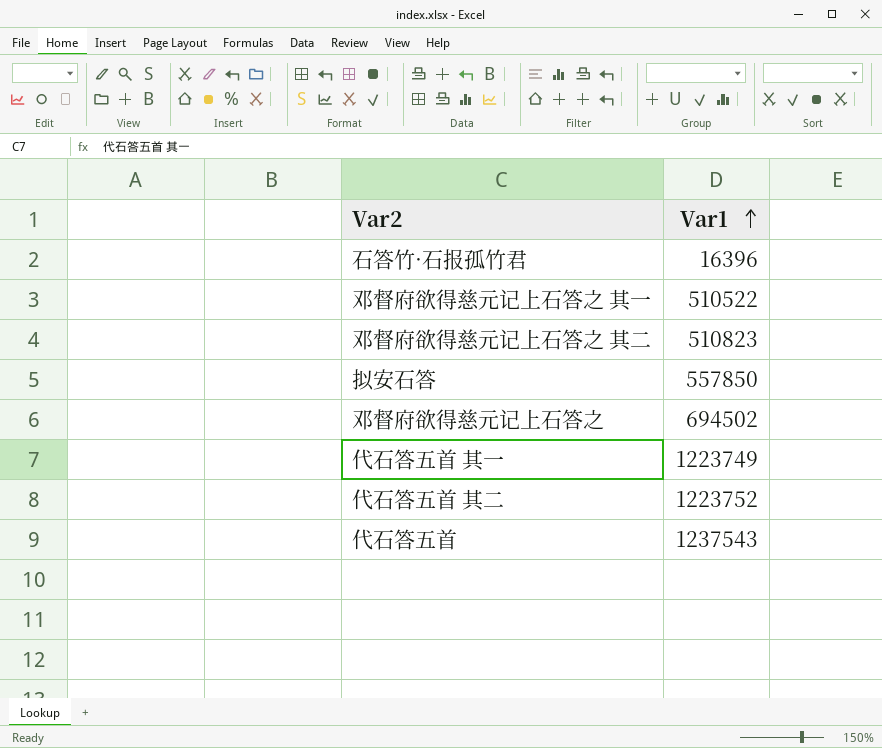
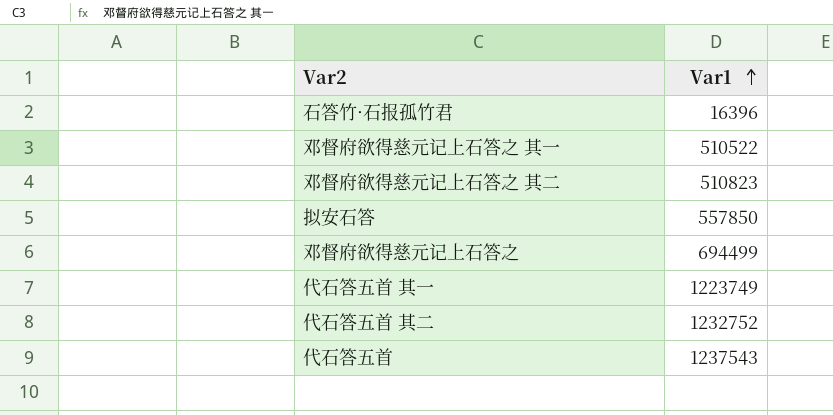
邓督府欲得慈元记上石答之 | Var1: 694502 -> 694499
代石答五首 其二 | Var1: 1223752 -> 1232752

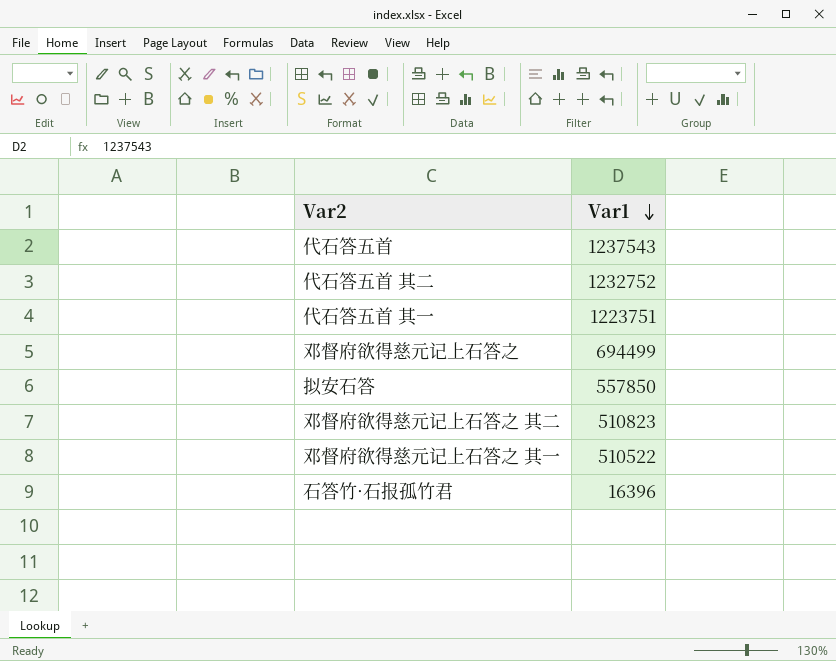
row order: Var1 ascending -> Var1 descending
代石答五首 其一 | Var1: 1223749 -> 1223751

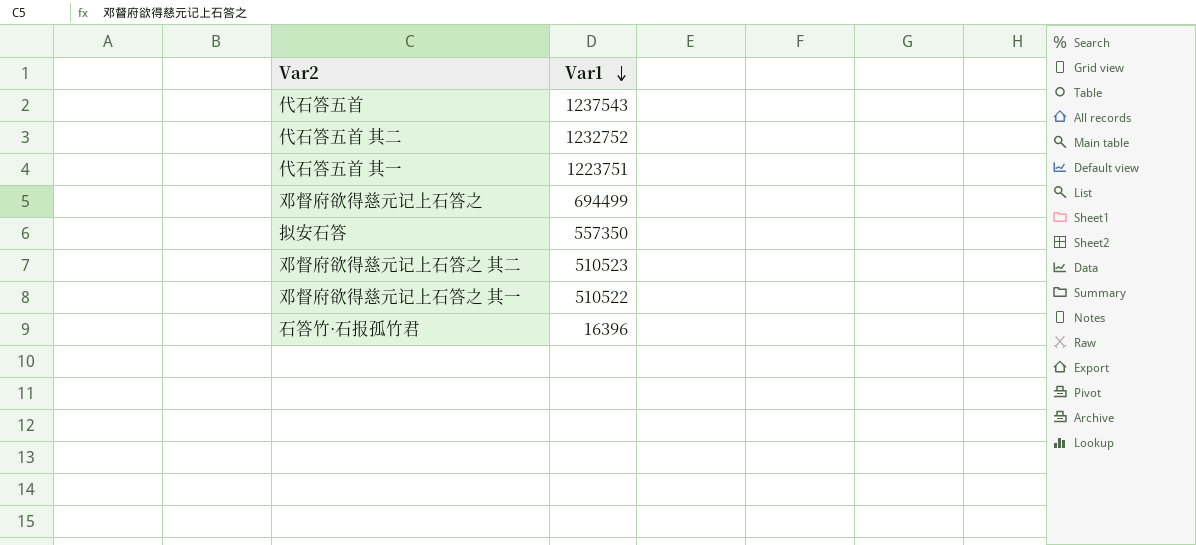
拟安石答 | Var1: 557850 -> 557350
邓督府欲得慈元记上石答之 其二 | Var1: 510823 -> 510523

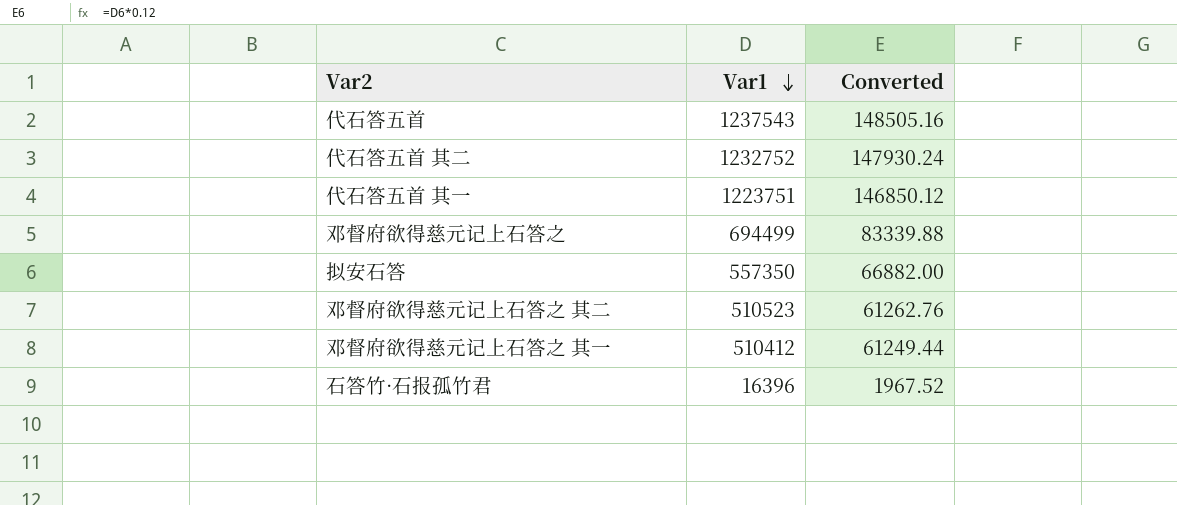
column Converted | formula: none -> [Var1] * 0.12
邓督府欲得慈元记上石答之 其一 | Var1: 510522 -> 510412

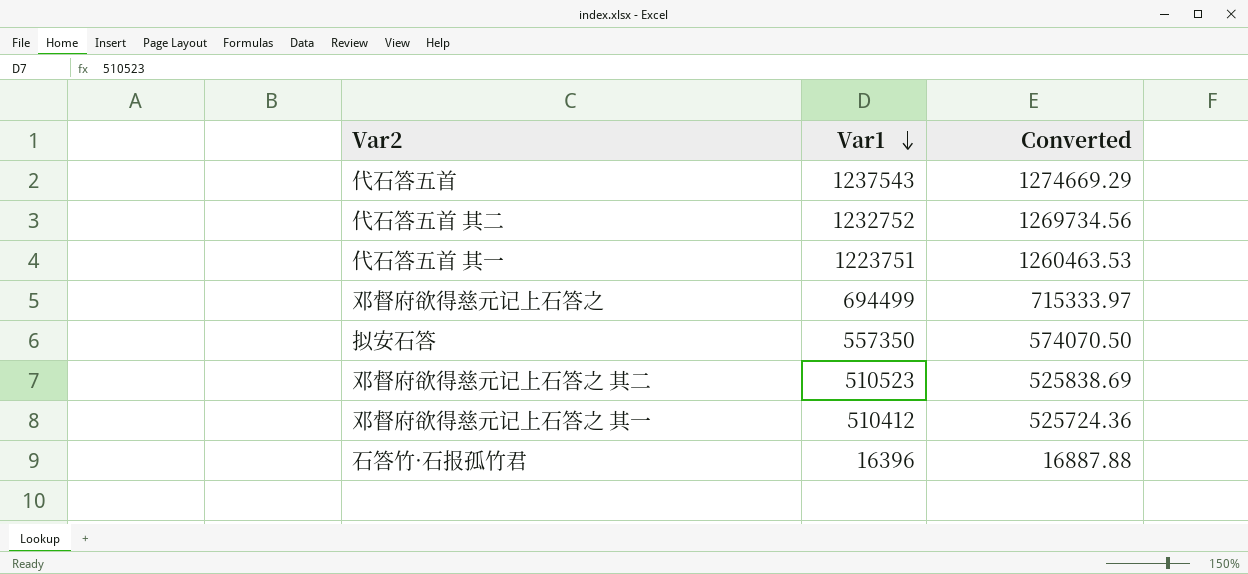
column Converted | formula: [Var1] * 0.12 -> [Var1] * 1.03

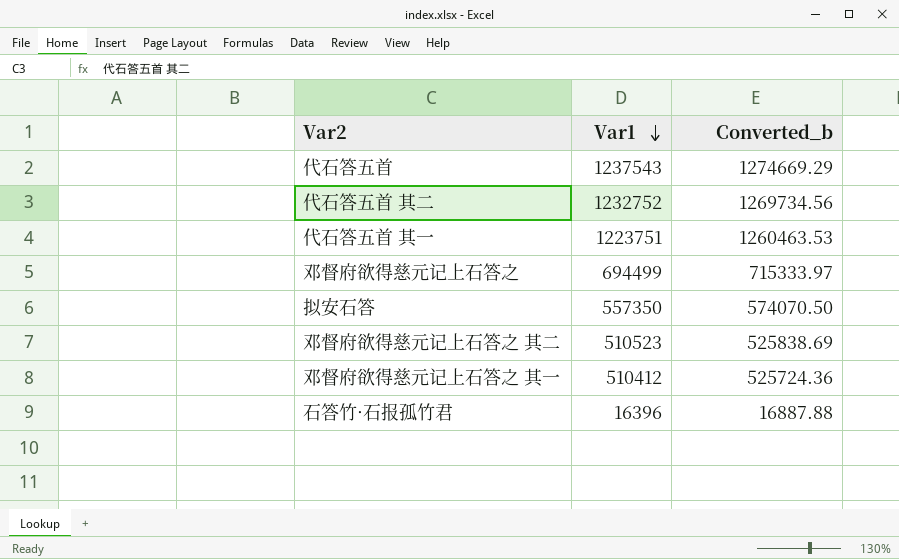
column name: Converted -> Converted_b

